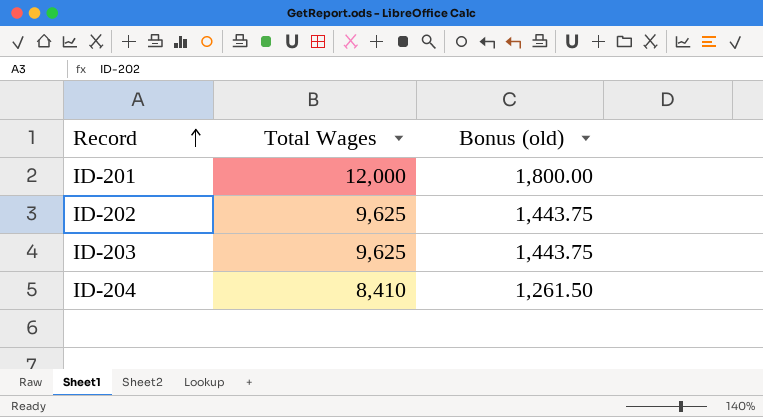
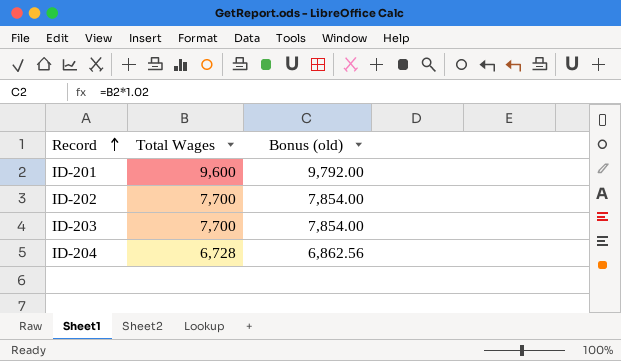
column Bonus (old) | formula: [Total Wages] * 0.15 -> [Total Wages] * 1.02
ID-201 | Total Wages: 12,000 -> 9,600
ID-202 | Total Wages: 9,625 -> 7,700
ID-203 | Total Wages: 9,625 -> 7,700
ID-204 | Total Wages: 8,410 -> 6,728

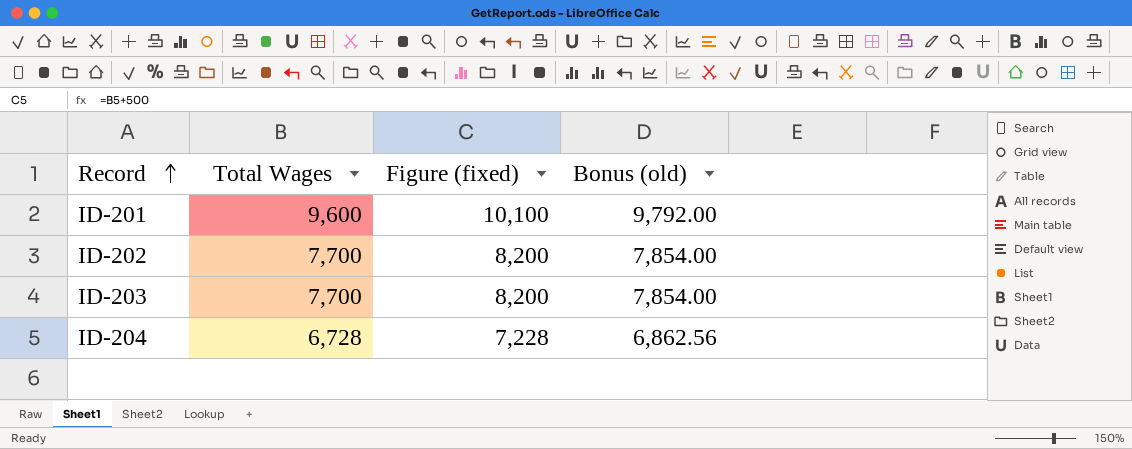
column Figure (fixed) | formula: none -> [Total Wages] + 500

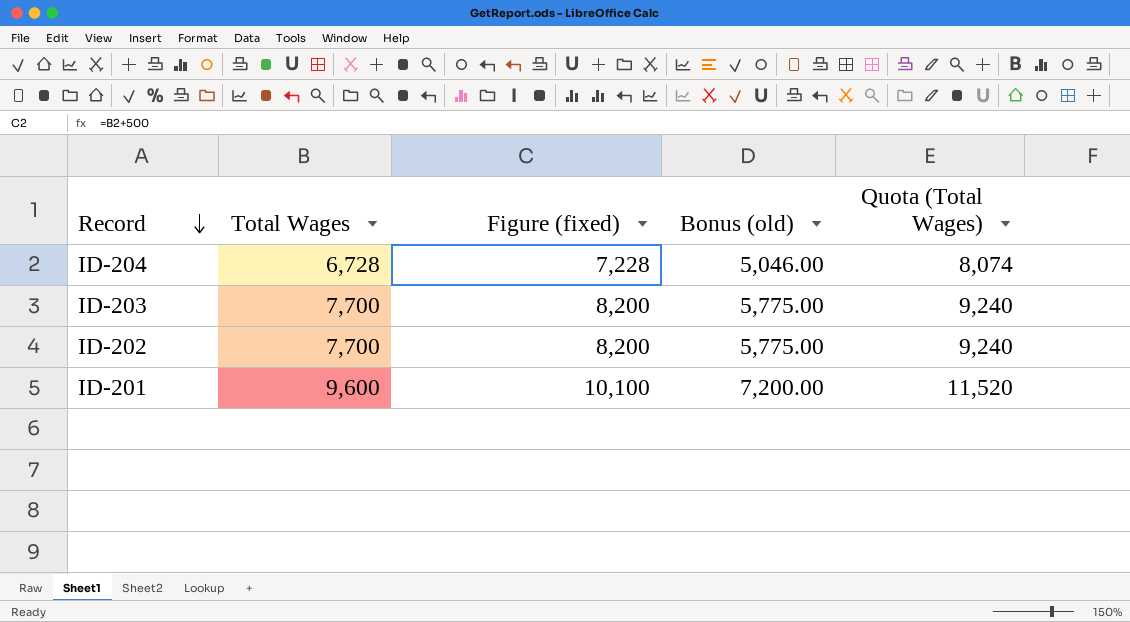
row order: Record ascending -> Record descending
column Bonus (old) | formula: [Total Wages] * 1.02 -> [Total Wages] * 0.75
column Quota (Total Wages) | formula: none -> [Total Wages] * 1.2

